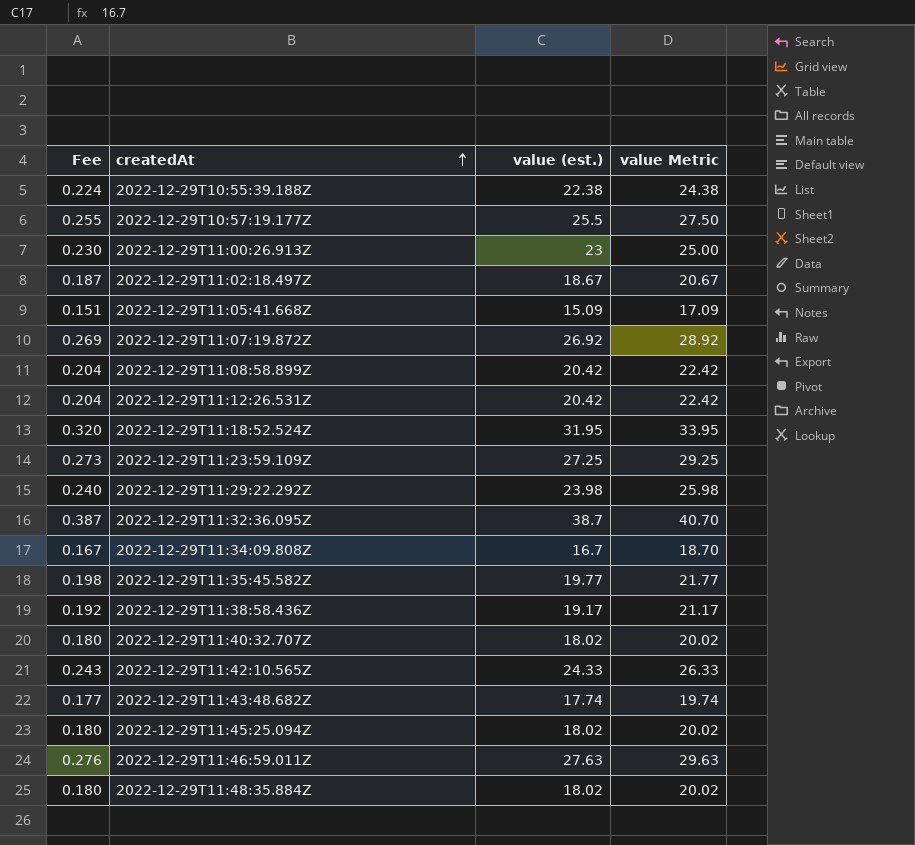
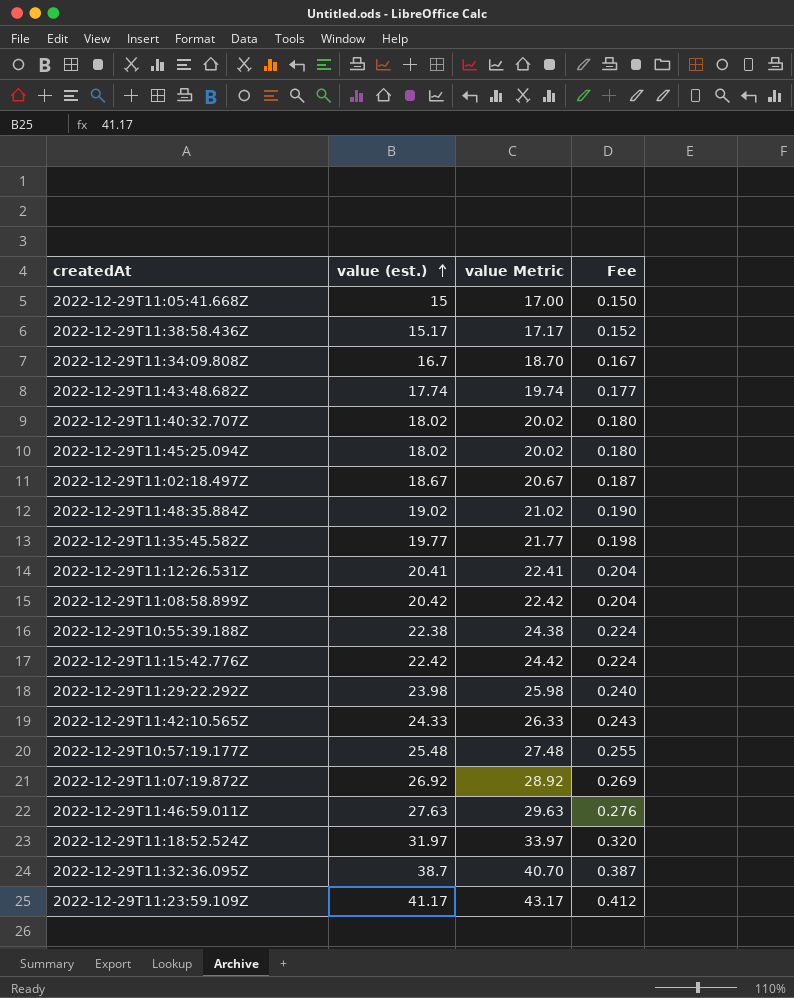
row order: createdAt ascending -> value (est.) ascending
column Fee | position: 1 -> 4
row 2022-12-29T11:00:26.913Z: 0.230 | 23 | 25.00 -> none
2022-12-29T11:05:41.668Z | value (est.): 15.09 -> 15
2022-12-29T11:05:41.668Z | value Metric: 17.09 -> 17.00
2022-12-29T11:05:41.668Z | Fee: 0.151 -> 0.150
2022-12-29T11:38:58.436Z | value (est.): 19.17 -> 15.17
2022-12-29T11:38:58.436Z | value Metric: 21.17 -> 17.17
2022-12-29T11:38:58.436Z | Fee: 0.192 -> 0.152
2022-12-29T11:48:35.884Z | value (est.): 18.02 -> 19.02
2022-12-29T11:48:35.884Z | value Metric: 20.02 -> 21.02
2022-12-29T11:48:35.884Z | Fee: 0.180 -> 0.190
2022-12-29T11:12:26.531Z | value (est.): 20.42 -> 20.41
2022-12-29T11:12:26.531Z | value Metric: 22.42 -> 22.41
row 2022-12-29T11:15:42.776Z: none -> 22.42 | 24.42 | 0.224
2022-12-29T10:57:19.177Z | value (est.): 25.5 -> 25.48
2022-12-29T10:57:19.177Z | value Metric: 27.50 -> 27.48
2022-12-29T11:18:52.524Z | value (est.): 31.95 -> 31.97
2022-12-29T11:18:52.524Z | value Metric: 33.95 -> 33.97
2022-12-29T11:23:59.109Z | value (est.): 27.25 -> 41.17
2022-12-29T11:23:59.109Z | value Metric: 29.25 -> 43.17
2022-12-29T11:23:59.109Z | Fee: 0.273 -> 0.412

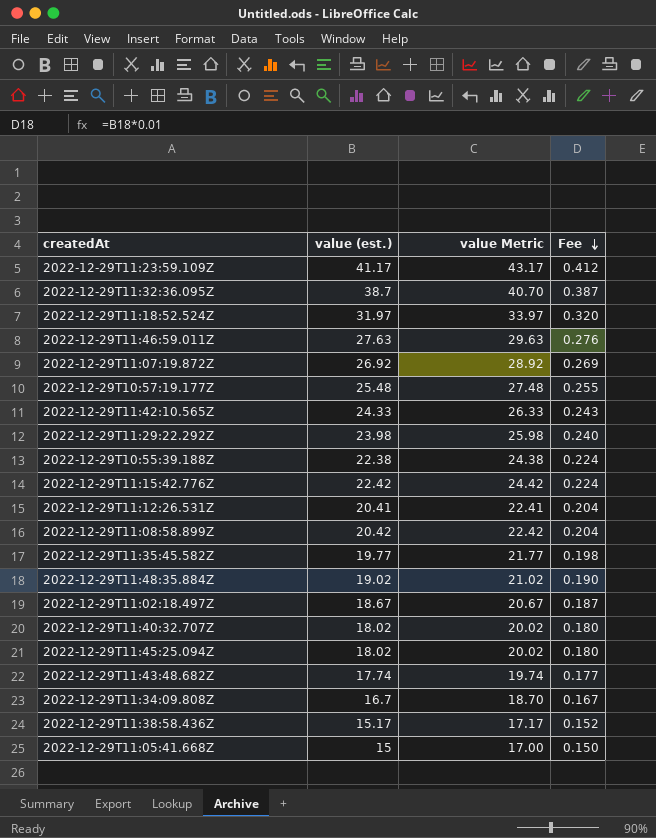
row order: value (est.) ascending -> Fee descending

